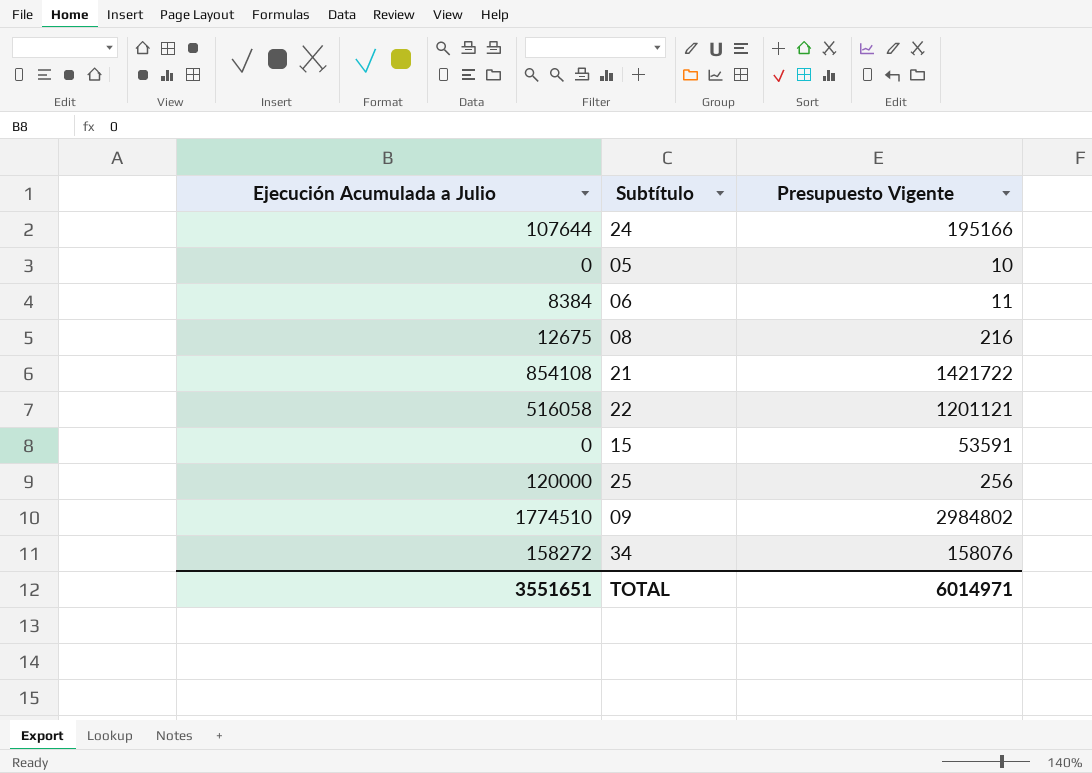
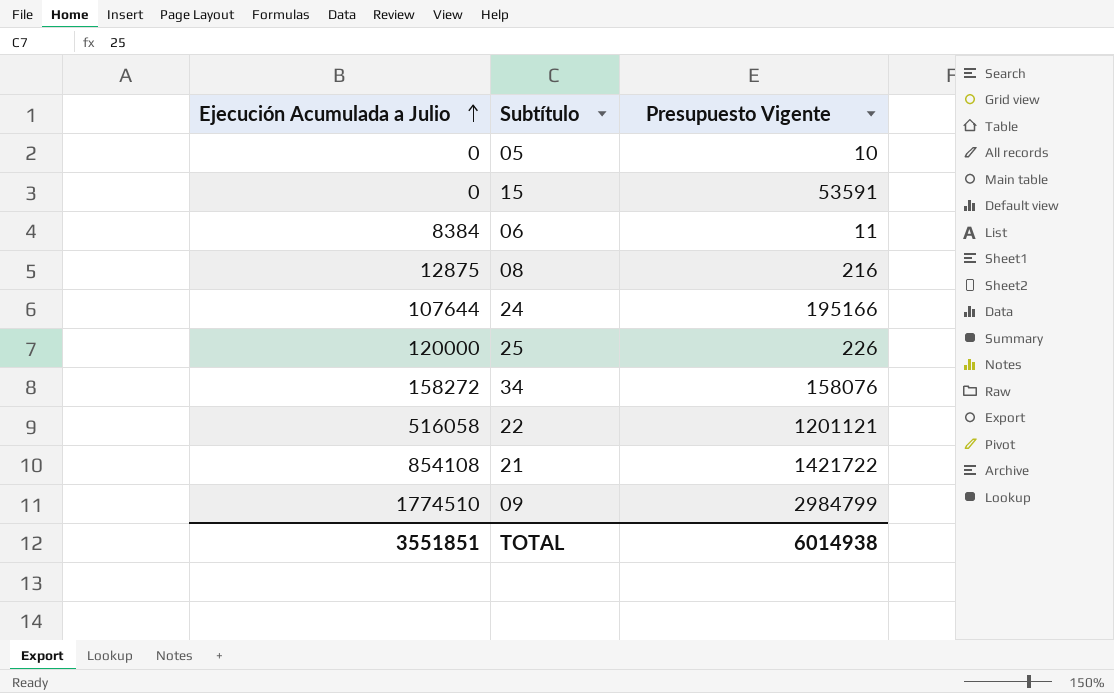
row order: none -> Ejecución Acumulada a Julio ascending
08 | Ejecución Acumulada a Julio: 12675 -> 12875
25 | Presupuesto Vigente: 256 -> 226
09 | Presupuesto Vigente: 2984802 -> 2984799
TOTAL | Ejecución Acumulada a Julio: 3551651 -> 3551851
TOTAL | Presupuesto Vigente: 6014971 -> 6014938

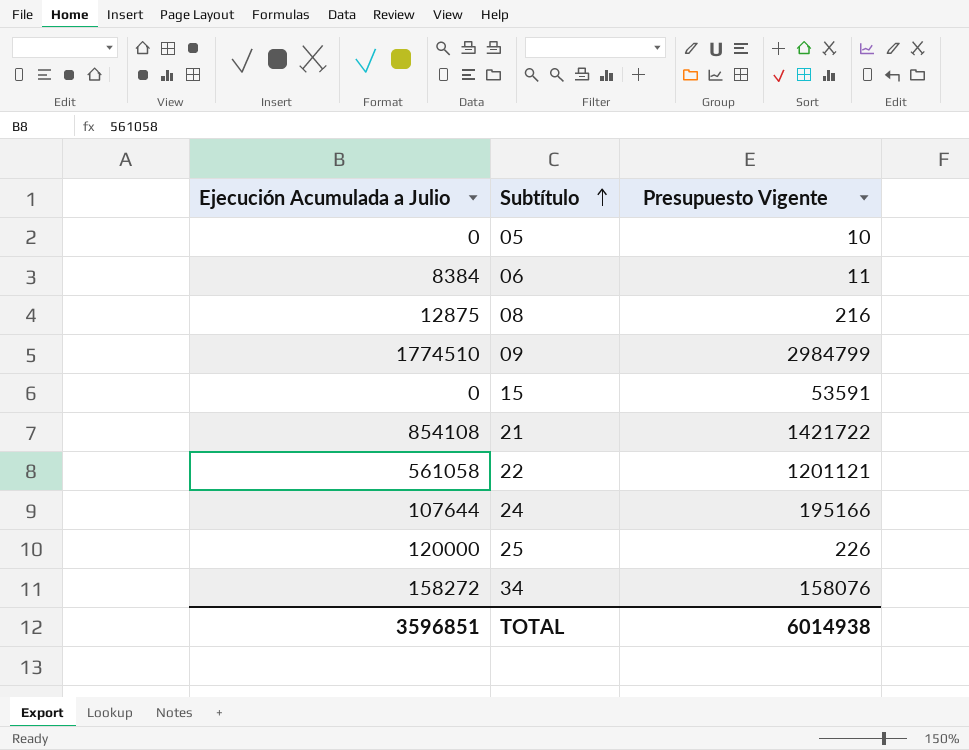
row order: Ejecución Acumulada a Julio ascending -> Subtítulo ascending
22 | Ejecución Acumulada a Julio: 516058 -> 561058
TOTAL | Ejecución Acumulada a Julio: 3551851 -> 3596851

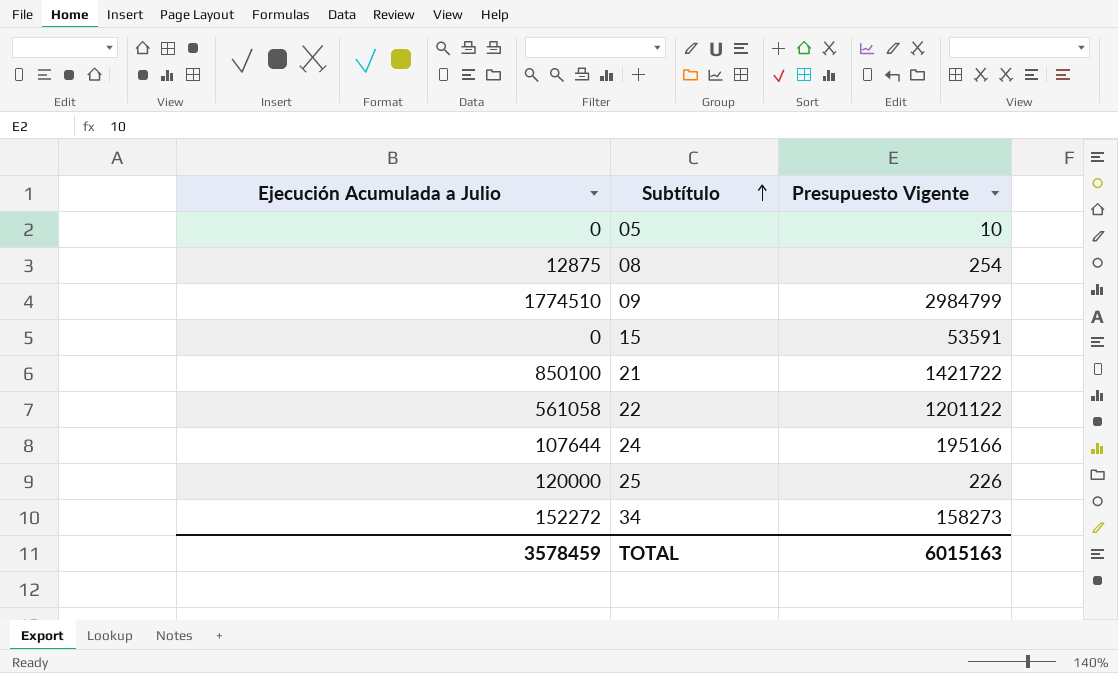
row 06: 8384 | 11 -> none
08 | Presupuesto Vigente: 216 -> 254
21 | Ejecución Acumulada a Julio: 854108 -> 850100
22 | Presupuesto Vigente: 1201121 -> 1201122
34 | Ejecución Acumulada a Julio: 158272 -> 152272
34 | Presupuesto Vigente: 158076 -> 158273
TOTAL | Ejecución Acumulada a Julio: 3596851 -> 3578459
TOTAL | Presupuesto Vigente: 6014938 -> 6015163

